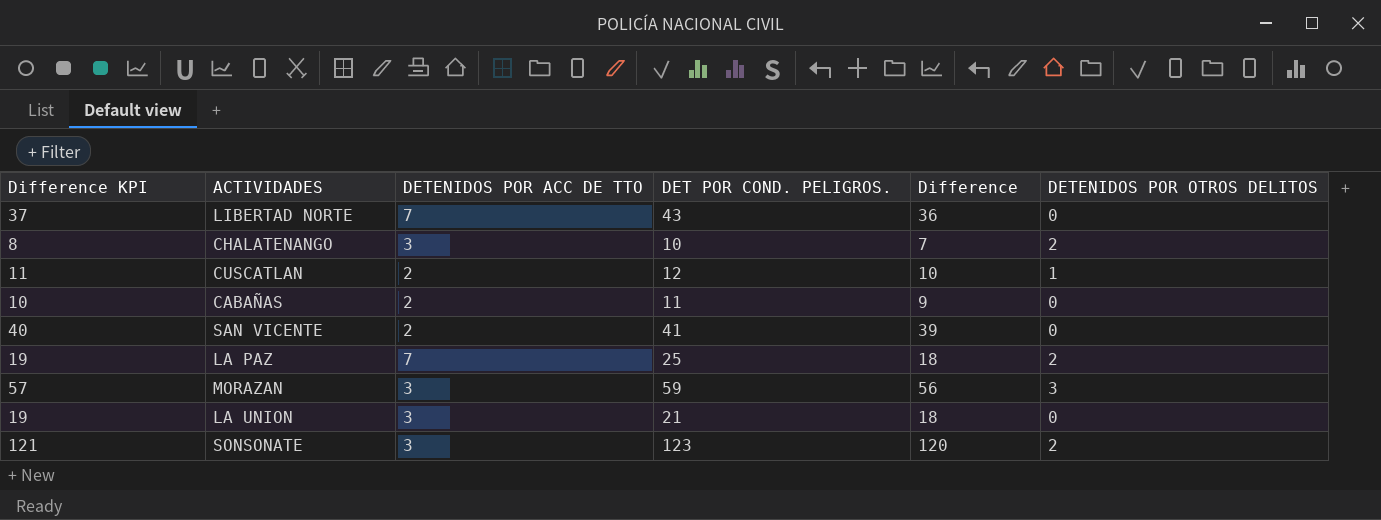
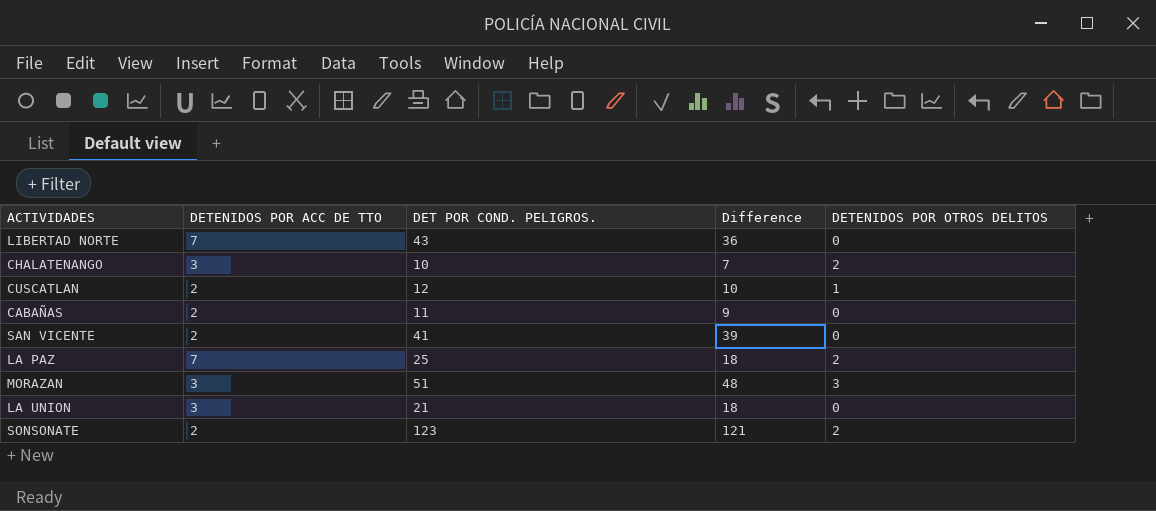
column Difference KPI | formula: [Difference] + 1 -> none
MORAZAN | DET POR COND. PELIGROS.: 59 -> 51
MORAZAN | Difference: 56 -> 48
SONSONATE | DETENIDOS POR ACC DE TTO: 3 -> 2
SONSONATE | Difference: 120 -> 121

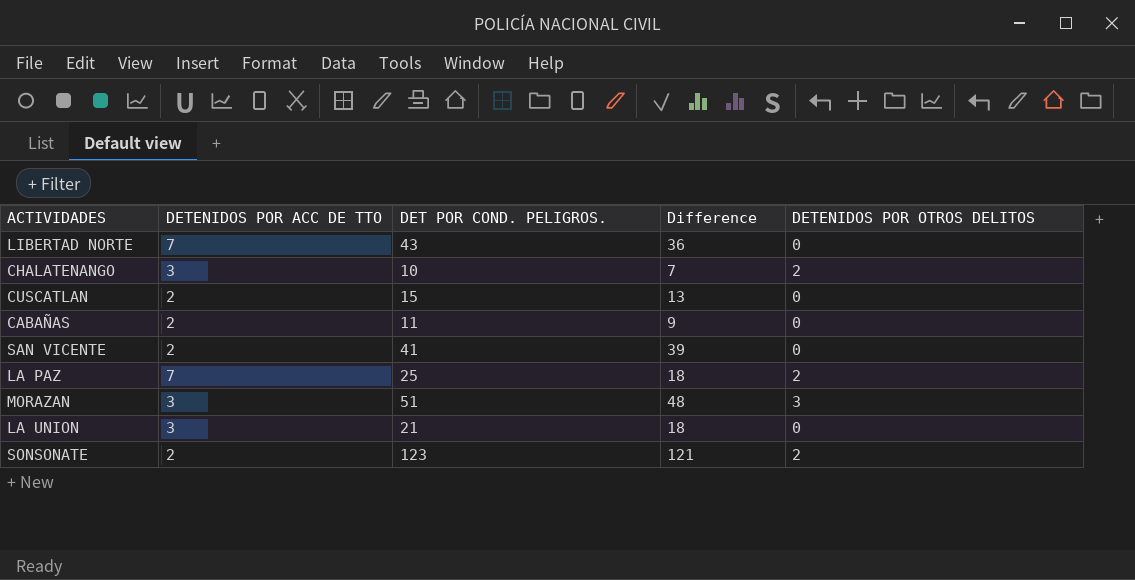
CUSCATLAN | DET POR COND. PELIGROS.: 12 -> 15
CUSCATLAN | Difference: 10 -> 13
CUSCATLAN | DETENIDOS POR OTROS DELITOS: 1 -> 0

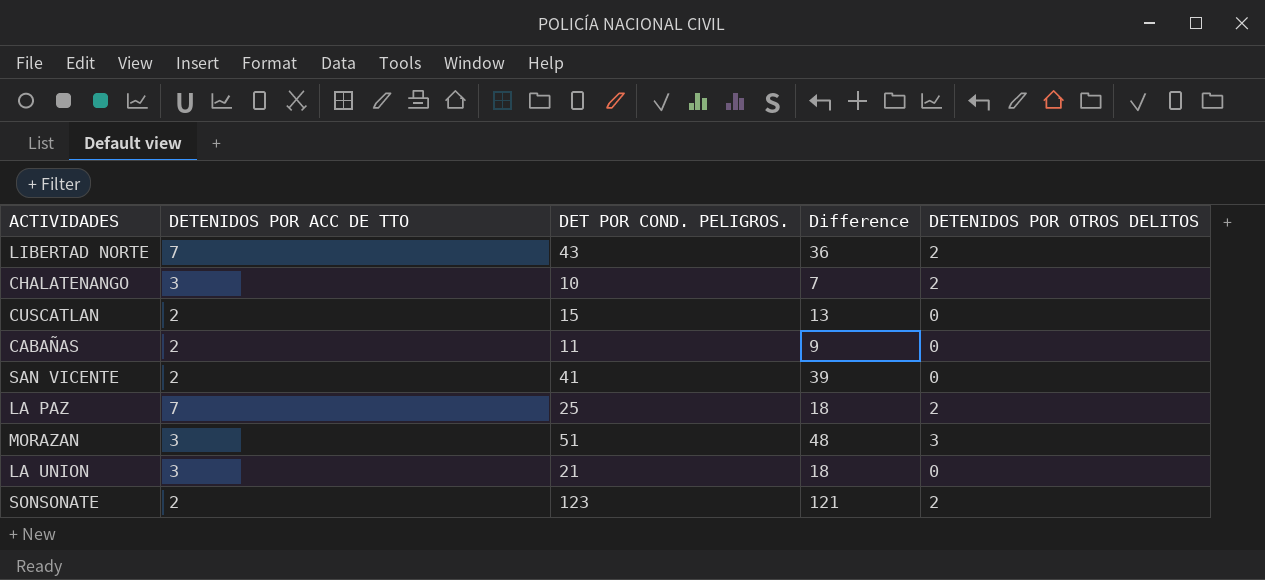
LIBERTAD NORTE | DETENIDOS POR OTROS DELITOS: 0 -> 2

